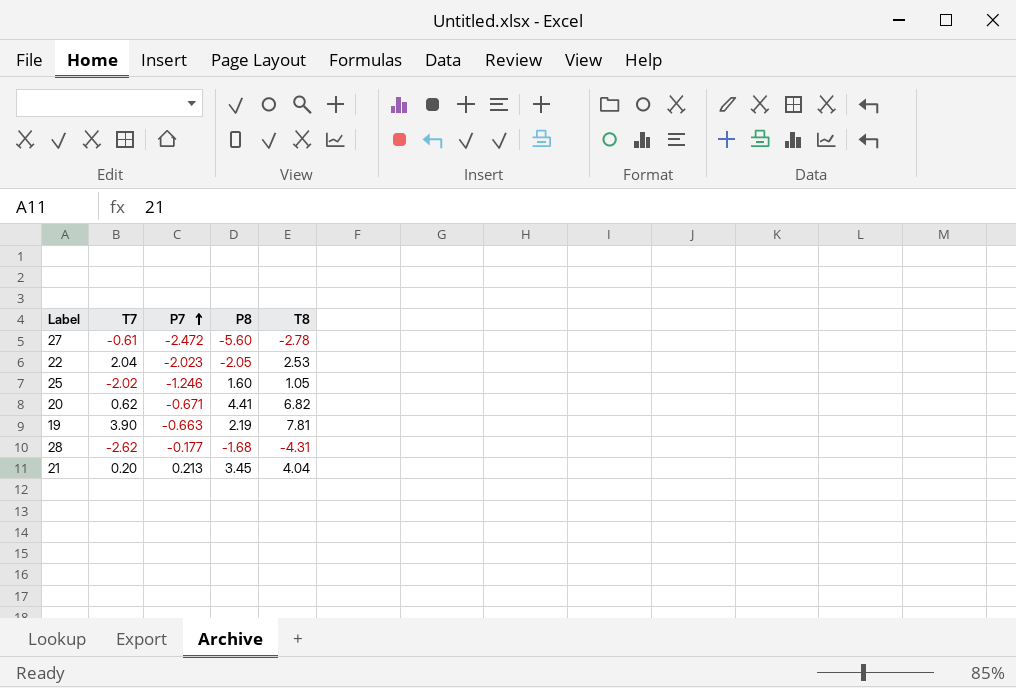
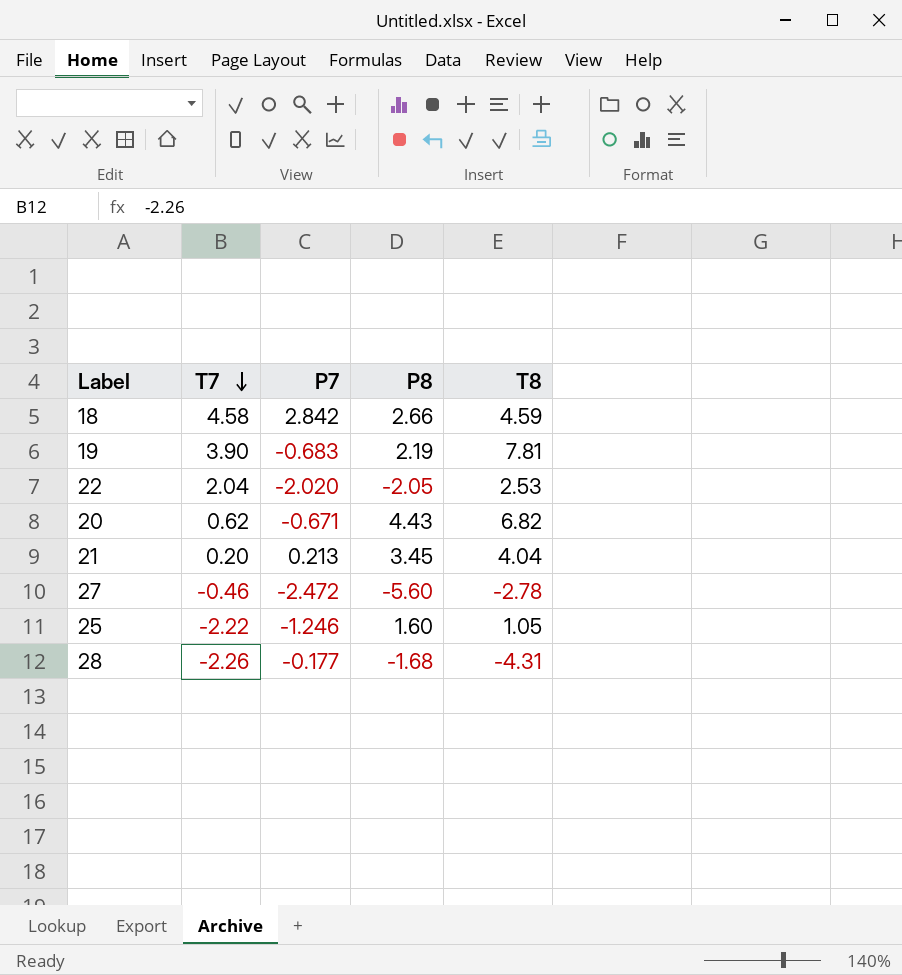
row order: P7 ascending -> T7 descending
row 18: none -> 4.58 | 2.842 | 2.66 | 4.59
19 | P7: -0.663 -> -0.683
22 | P7: -2.023 -> -2.020
20 | P8: 4.41 -> 4.43
27 | T7: -0.61 -> -0.46
25 | T7: -2.02 -> -2.22
28 | T7: -2.62 -> -2.26

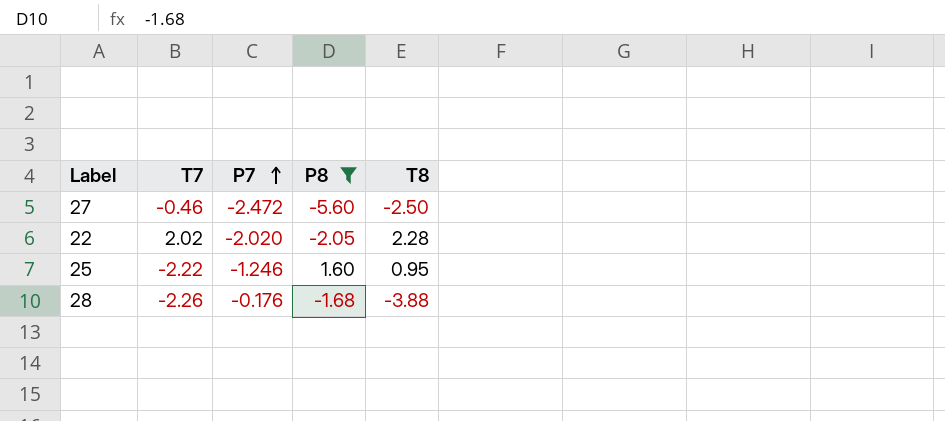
filter: none -> P8 <= 1.60
row order: T7 descending -> P7 ascending
27 | T8: -2.78 -> -2.50
22 | T7: 2.04 -> 2.02
22 | T8: 2.53 -> 2.28
25 | T8: 1.05 -> 0.95
28 | P7: -0.177 -> -0.176
28 | T8: -4.31 -> -3.88

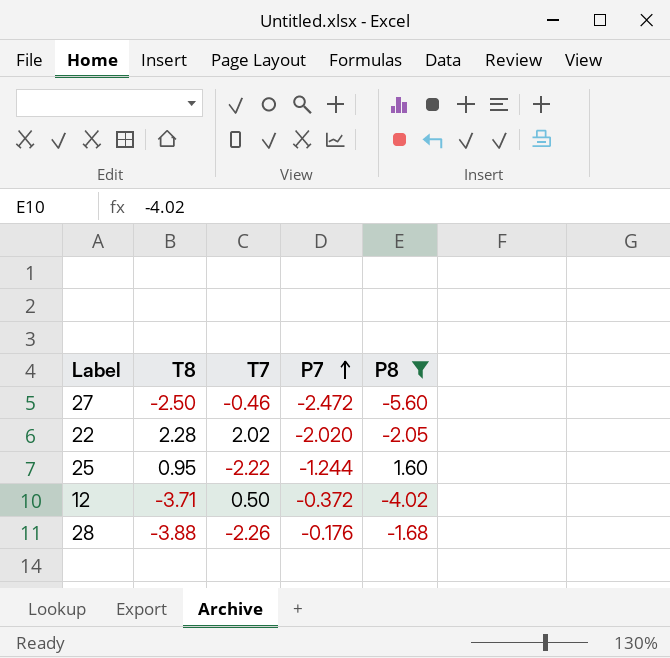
column T8 | position: 5 -> 2
25 | P7: -1.246 -> -1.244
row 12: none -> -3.71 | 0.50 | -0.372 | -4.02

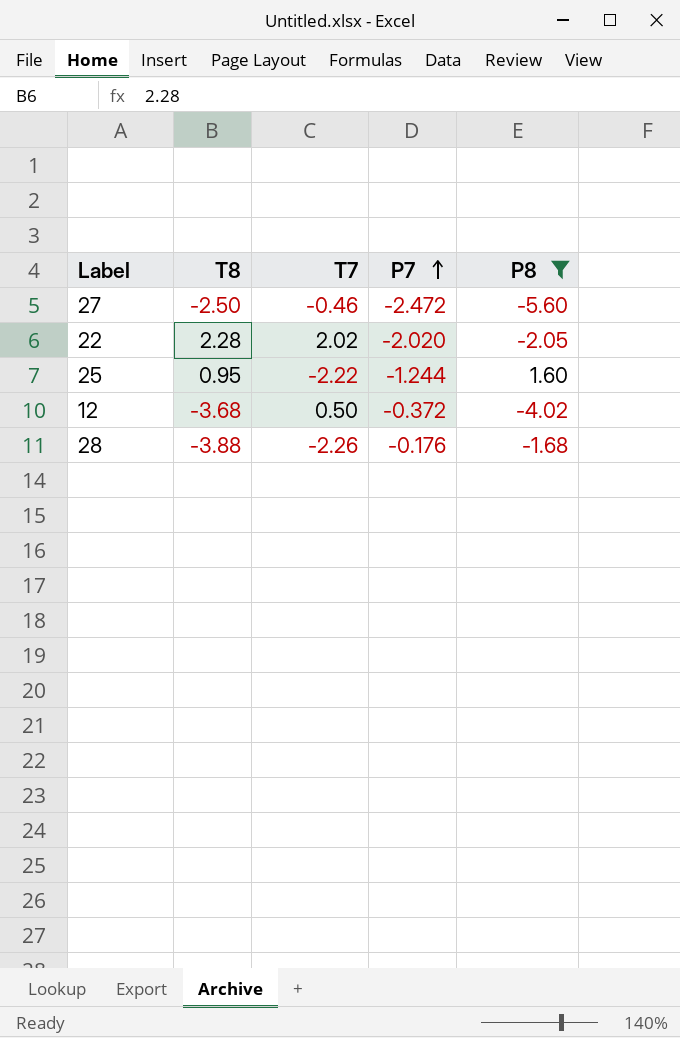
12 | T8: -3.71 -> -3.68

